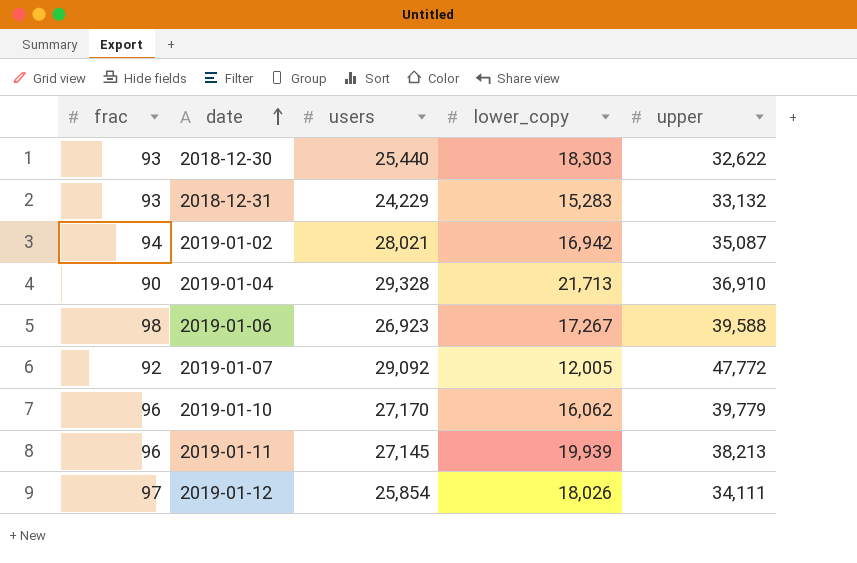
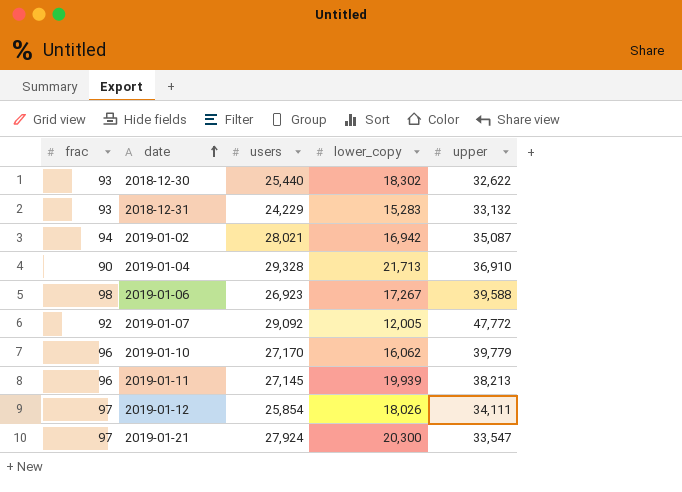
2018-12-30 | lower_copy: 18,303 -> 18,302
row 2019-01-21: none -> 97 | 27,924 | 20,300 | 33,547

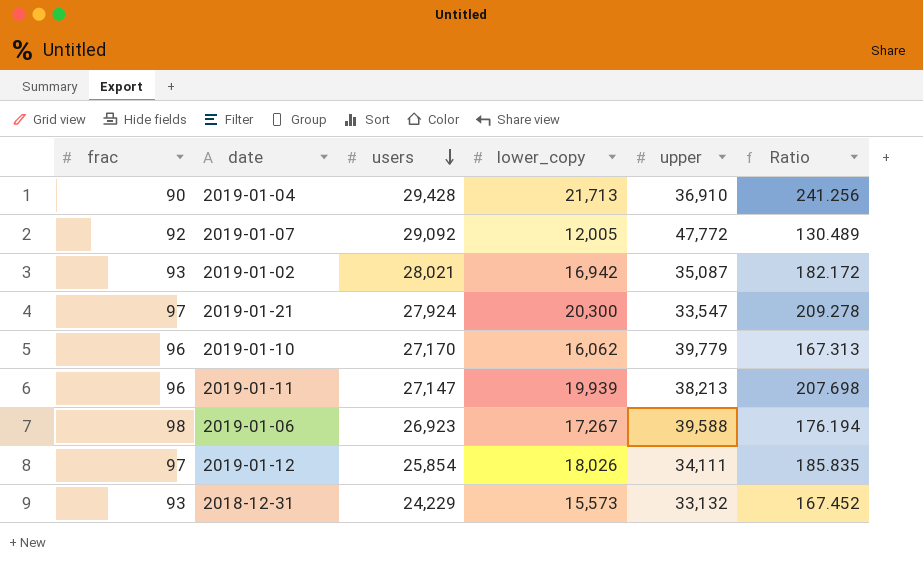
row order: date ascending -> users descending
column Ratio | formula: none -> [lower_copy] / [frac]
row 2018-12-30: 93 | 25,440 | 18,302 | 32,622 -> none
2019-01-04 | users: 29,328 -> 29,428
2019-01-02 | frac: 94 -> 93
2019-01-11 | users: 27,145 -> 27,147
2018-12-31 | lower_copy: 15,283 -> 15,573

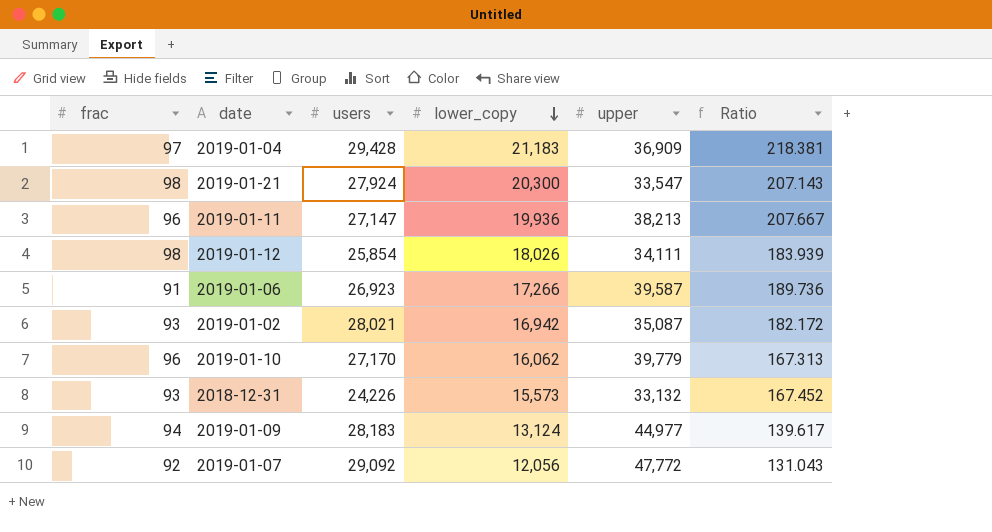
row order: users descending -> lower_copy descending
2019-01-04 | frac: 90 -> 97
2019-01-04 | lower_copy: 21,713 -> 21,183
2019-01-04 | upper: 36,910 -> 36,909
2019-01-04 | Ratio: 241.256 -> 218.381
2019-01-21 | frac: 97 -> 98
2019-01-21 | Ratio: 209.278 -> 207.143
2019-01-11 | lower_copy: 19,939 -> 19,936
2019-01-11 | Ratio: 207.698 -> 207.667
2019-01-12 | frac: 97 -> 98
2019-01-12 | Ratio: 185.835 -> 183.939
2019-01-06 | frac: 98 -> 91
2019-01-06 | lower_copy: 17,267 -> 17,266
2019-01-06 | upper: 39,588 -> 39,587
2019-01-06 | Ratio: 176.194 -> 189.736
2018-12-31 | users: 24,229 -> 24,226
row 2019-01-09: none -> 94 | 28,183 | 13,124 | 44,977 | 139.617
2019-01-07 | lower_copy: 12,005 -> 12,056
2019-01-07 | Ratio: 130.489 -> 131.043

